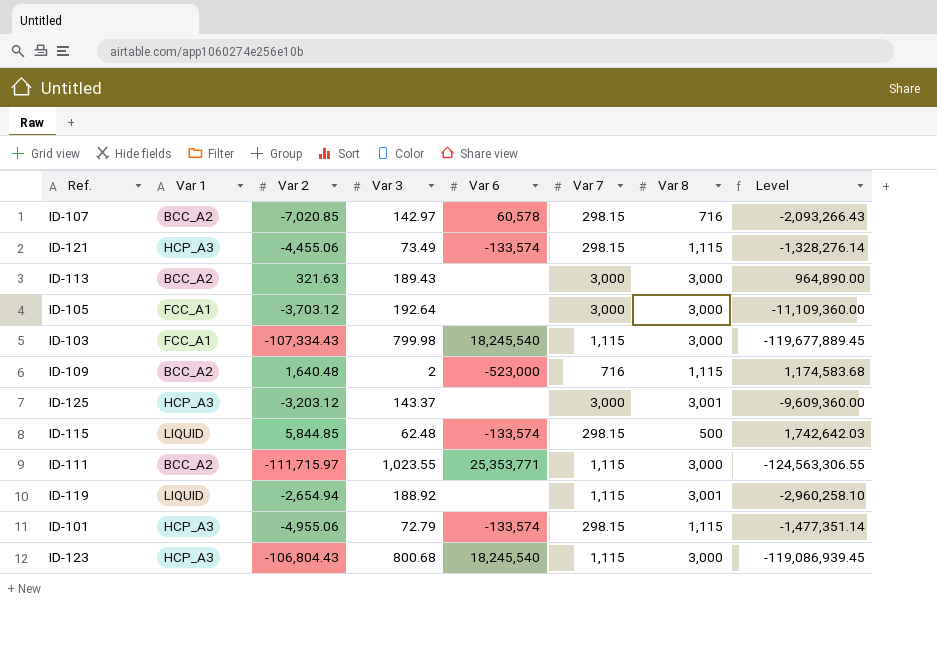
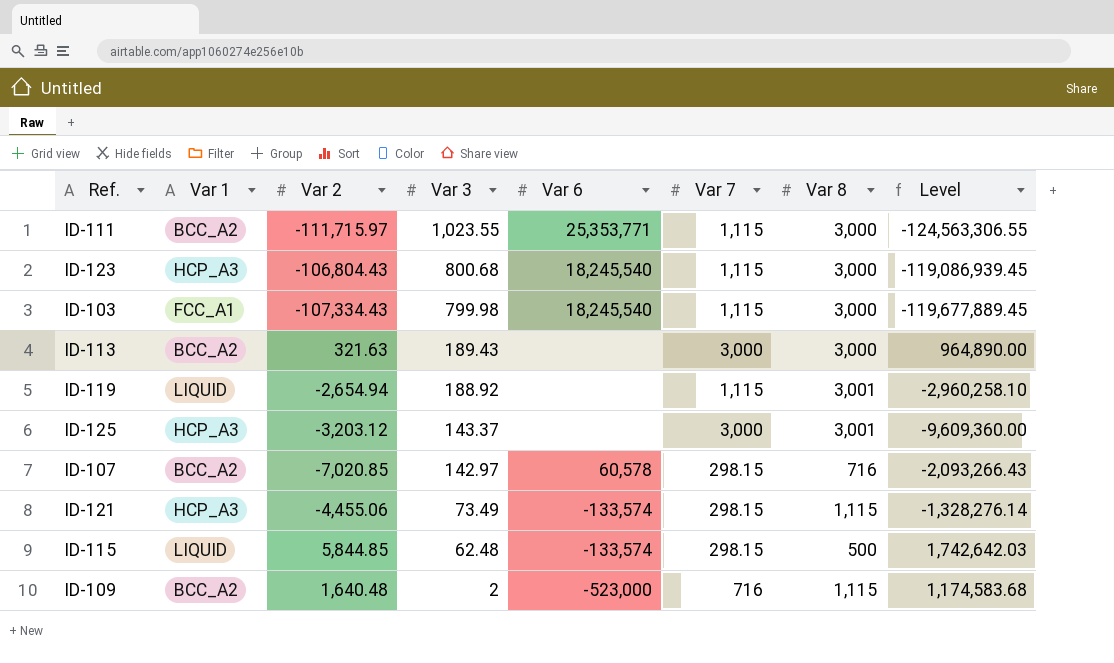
row order: none -> Var 3 descending
row ID-105: FCC_A1 | -3,703.12 | 192.64 | none | 3,000 | 3,000 | -11,109,360.00 -> none
row ID-101: HCP_A3 | -4,955.06 | 72.79 | -133,574 | 298.15 | 1,115 | -1,477,351.14 -> none

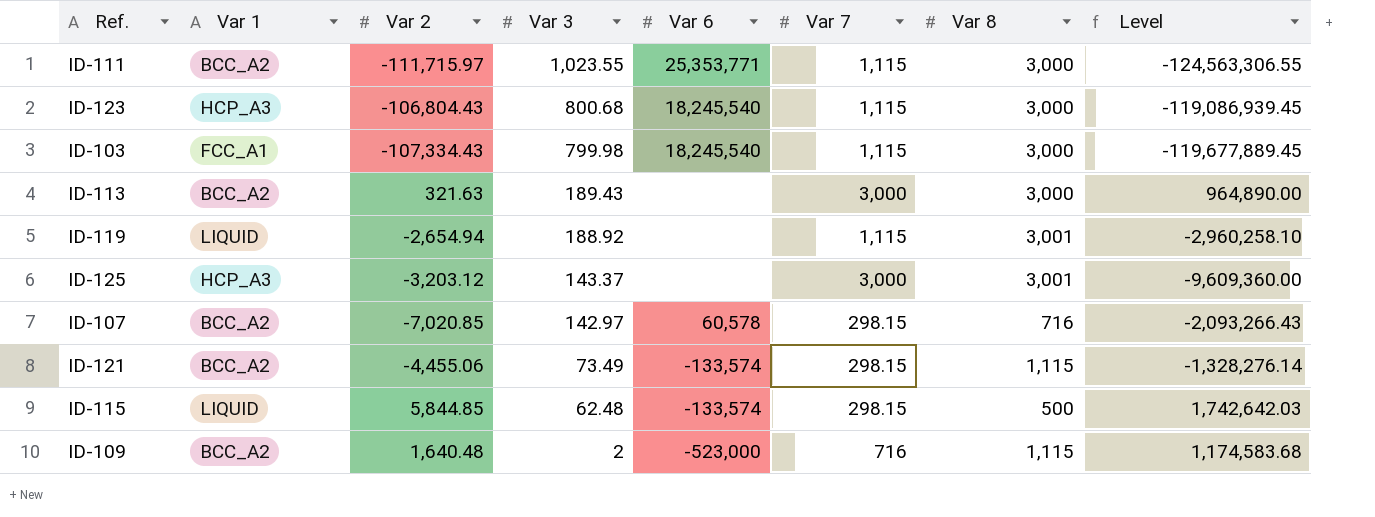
ID-121 | Var 1: HCP_A3 -> BCC_A2

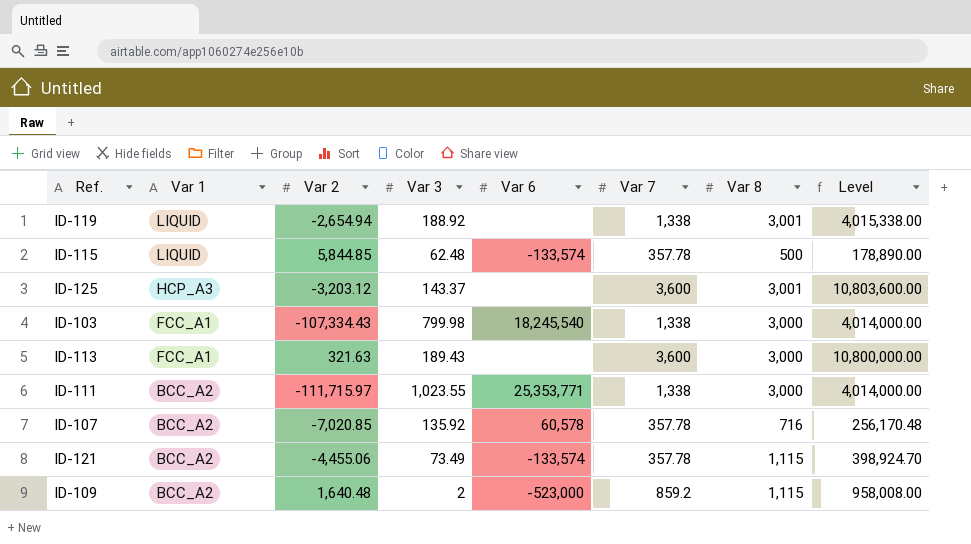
row order: Var 3 descending -> Var 1 descending
column Level | formula: [Var 2] * [Var 7] -> [Var 7] * [Var 8]
row ID-123: HCP_A3 | -106,804.43 | 800.68 | 18,245,540 | 1,115 | 3,000 | -119,086,939.45 -> none
ID-119 | Var 7: 1,115 -> 1,338
ID-115 | Var 7: 298.15 -> 357.78
ID-125 | Var 7: 3,000 -> 3,600
ID-103 | Var 7: 1,115 -> 1,338
ID-113 | Var 1: BCC_A2 -> FCC_A1
ID-113 | Var 7: 3,000 -> 3,600
ID-111 | Var 7: 1,115 -> 1,338
ID-107 | Var 3: 142.97 -> 135.92
ID-107 | Var 7: 298.15 -> 357.78
ID-121 | Var 7: 298.15 -> 357.78
ID-109 | Var 7: 716 -> 859.2

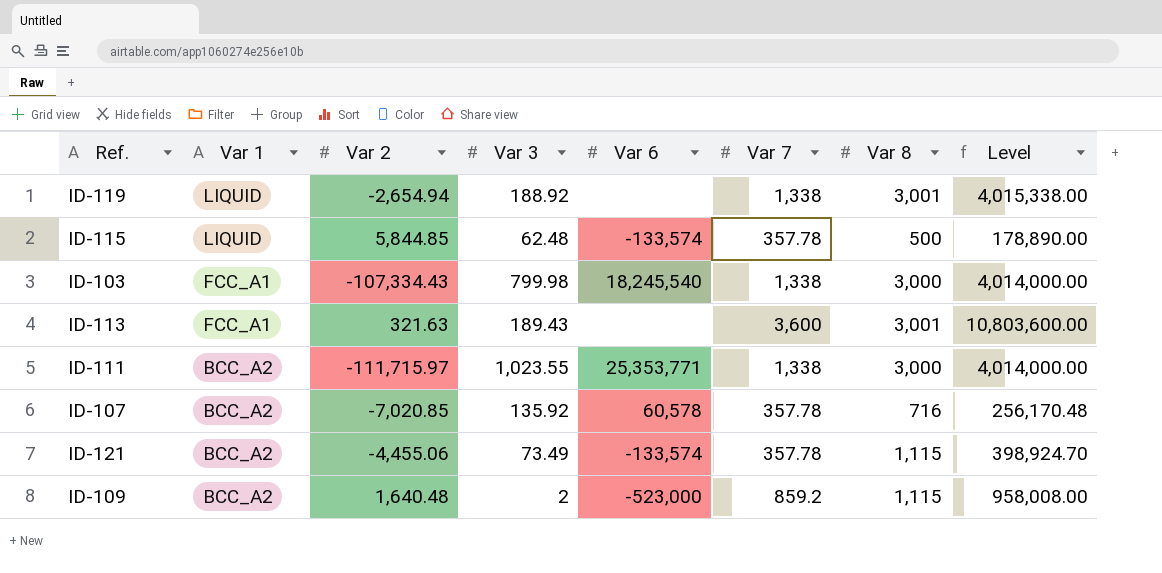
row ID-125: HCP_A3 | -3,203.12 | 143.37 | none | 3,600 | 3,001 | 10,803,600.00 -> none
ID-113 | Var 8: 3,000 -> 3,001
ID-113 | Level: 10,800,000.00 -> 10,803,600.00

